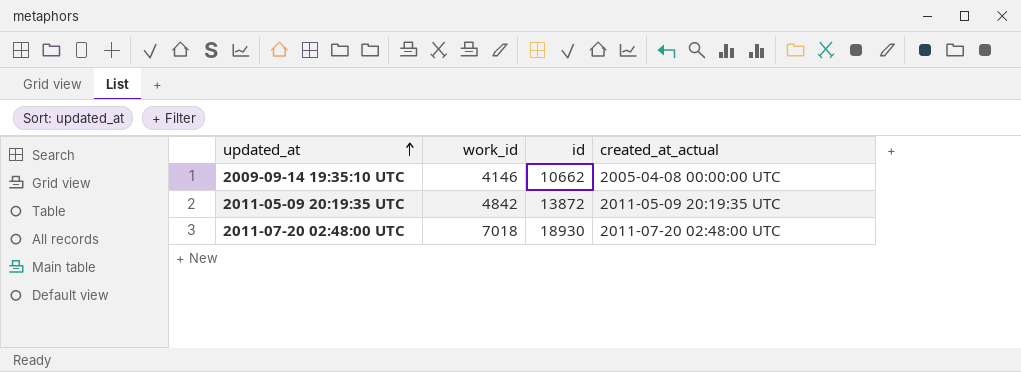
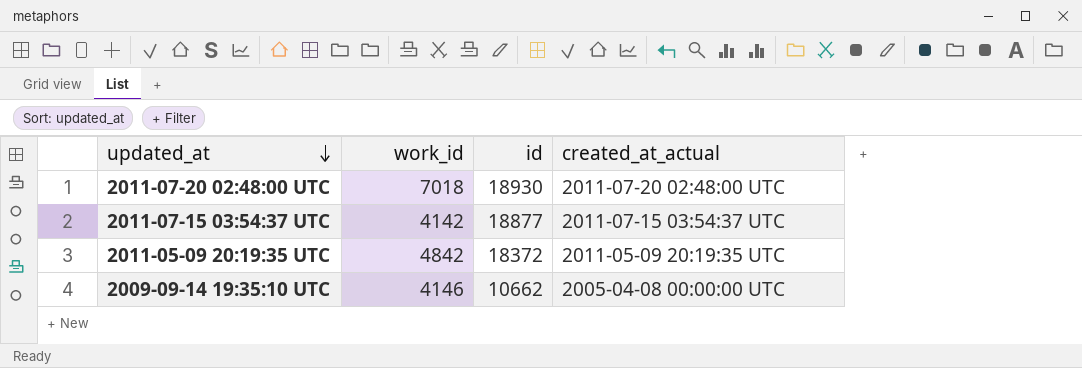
row order: updated_at ascending -> updated_at descending
row 2011-07-15 03:54:37 UTC: none -> 4142 | 18877 | 2011-07-15 03:54:37 UTC
2011-05-09 20:19:35 UTC | id: 13872 -> 18372

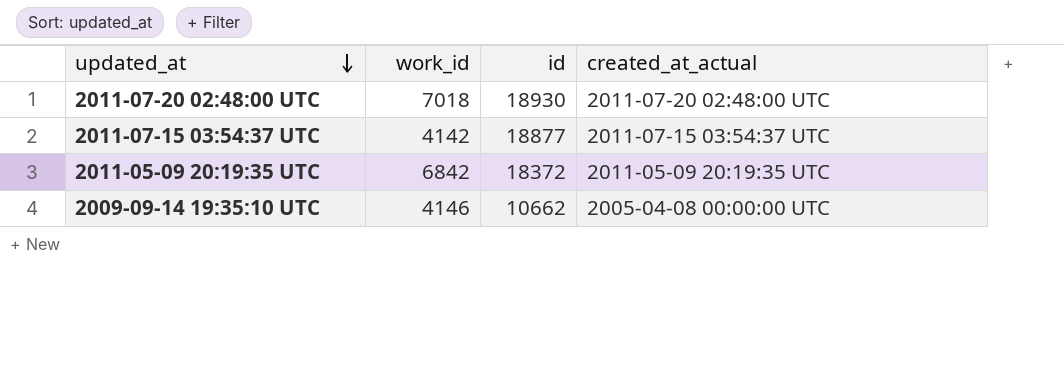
2011-05-09 20:19:35 UTC | work_id: 4842 -> 6842

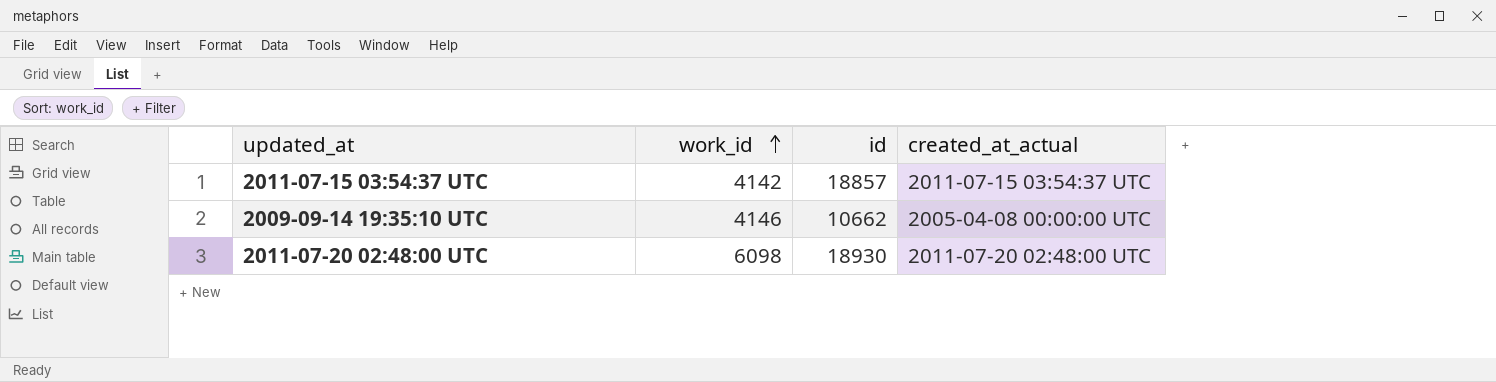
row order: updated_at descending -> work_id ascending
row 2011-05-09 20:19:35 UTC: 6842 | 18372 | 2011-05-09 20:19:35 UTC -> none
2011-07-15 03:54:37 UTC | id: 18877 -> 18857
2011-07-20 02:48:00 UTC | work_id: 7018 -> 6098

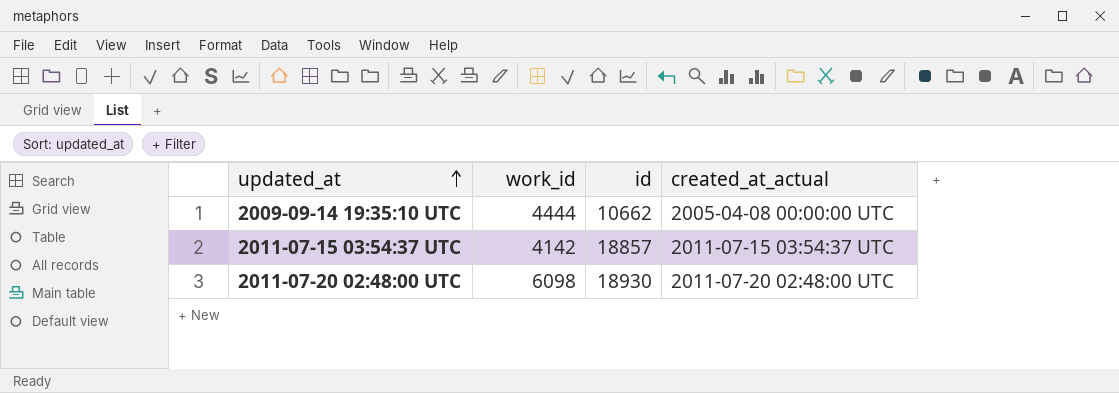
row order: work_id ascending -> updated_at ascending
2009-09-14 19:35:10 UTC | work_id: 4146 -> 4444

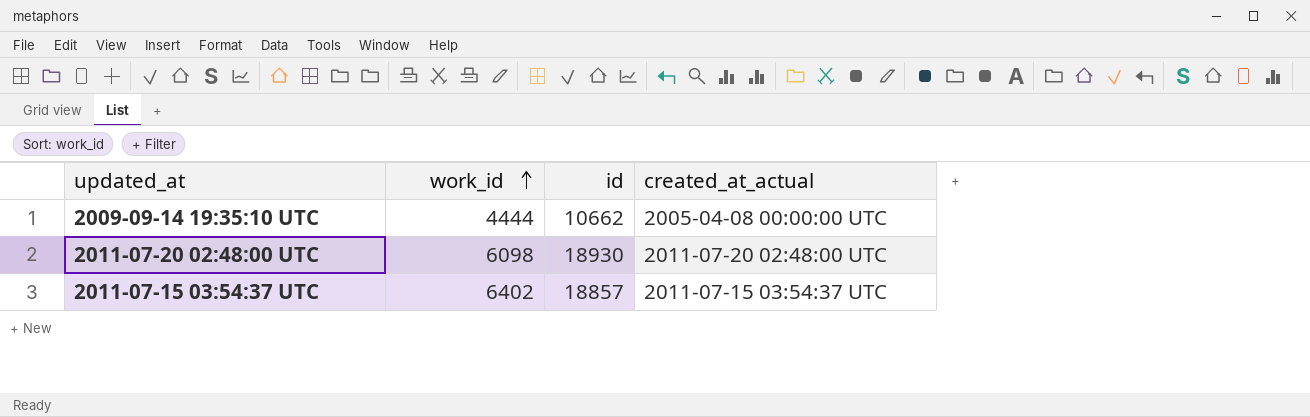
row order: updated_at ascending -> work_id ascending
2011-07-15 03:54:37 UTC | work_id: 4142 -> 6402

